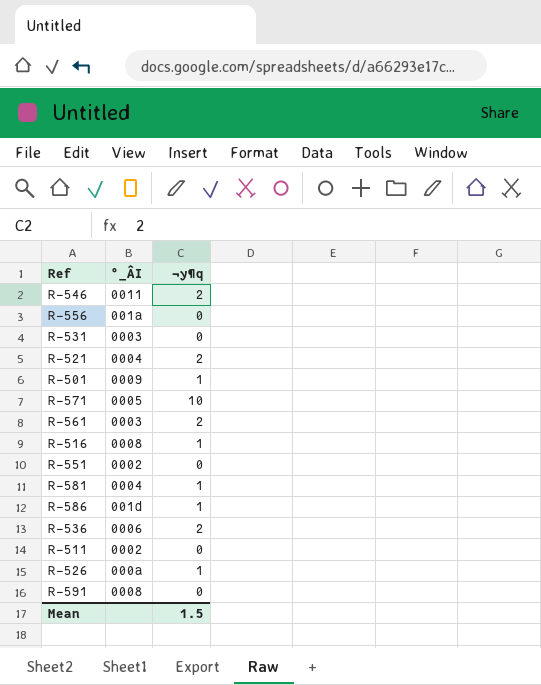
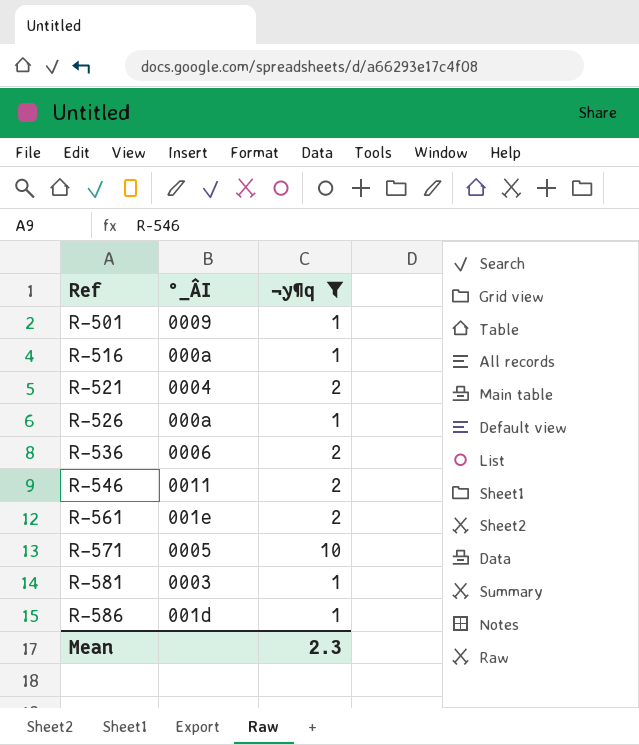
filter: none -> ¬y¶q != 0
row order: none -> Ref ascending
R-516 | °_ÂI: 0008 -> 000a
R-561 | °_ÂI: 0003 -> 001e
R-581 | °_ÂI: 0004 -> 0003
Mean | ¬y¶q: 1.5 -> 2.3

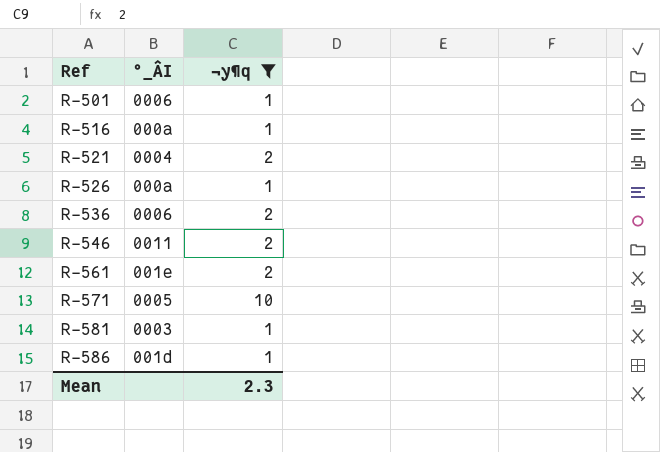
R-501 | °_ÂI: 0009 -> 0006

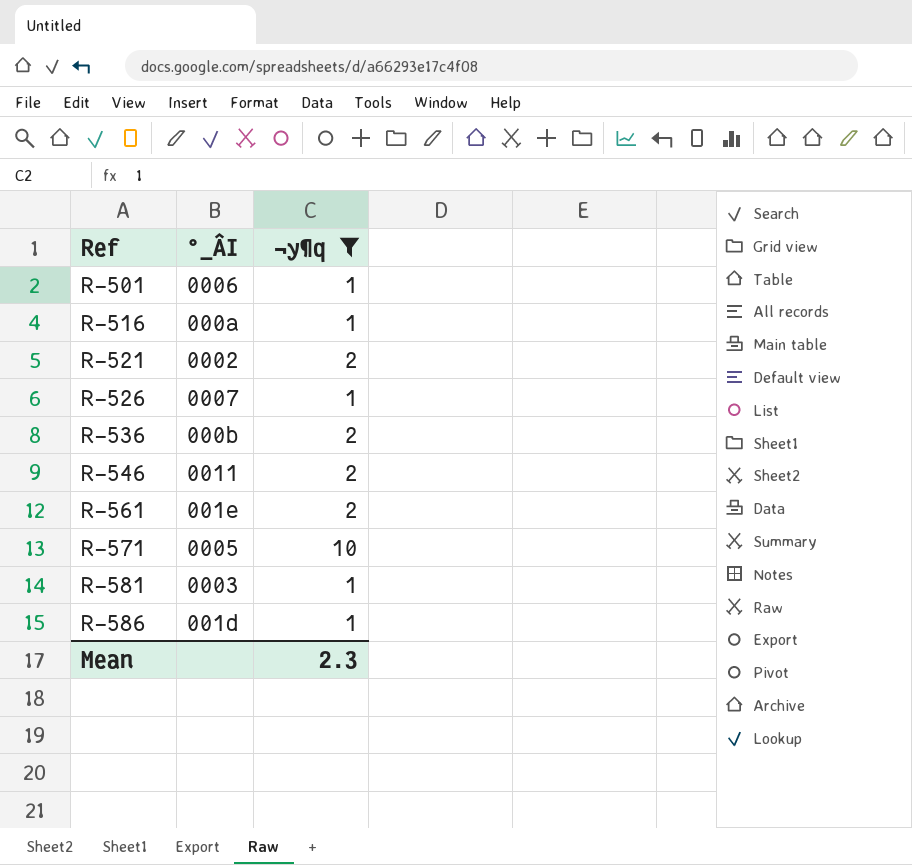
R-521 | °_ÂI: 0004 -> 0002
R-526 | °_ÂI: 000a -> 0007
R-536 | °_ÂI: 0006 -> 000b

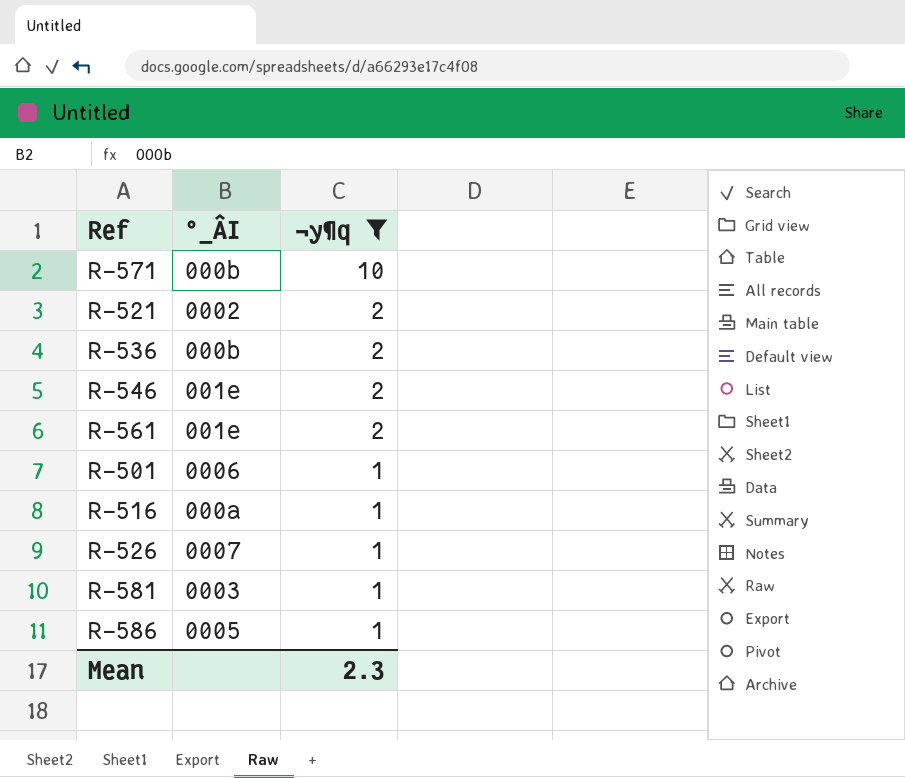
row order: Ref ascending -> ¬y¶q descending
R-571 | °_ÂI: 0005 -> 000b
R-546 | °_ÂI: 0011 -> 001e
R-586 | °_ÂI: 001d -> 0005

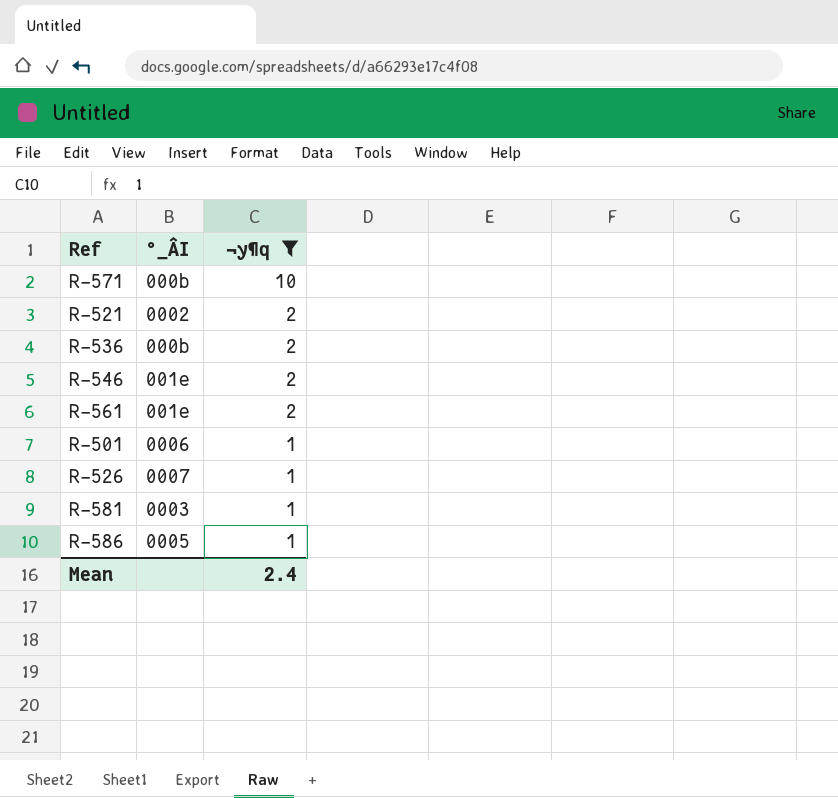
row R-516: 000a | 1 -> none
Mean | ¬y¶q: 2.3 -> 2.4

